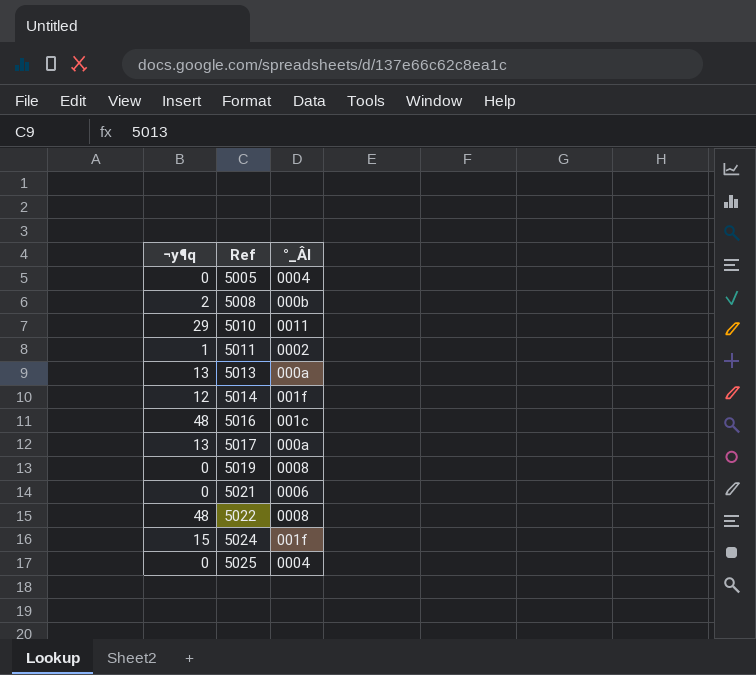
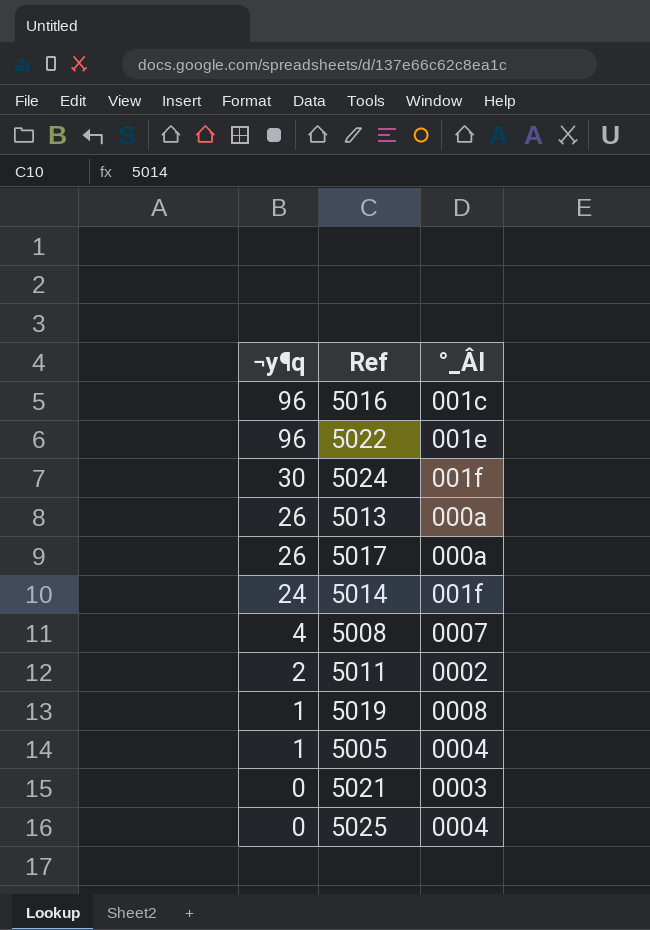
row order: Ref ascending -> ¬y¶q descending
row 5010: 29 | 0011 -> none
5016 | ¬y¶q: 48 -> 96
5022 | ¬y¶q: 48 -> 96
5022 | °_ÂI: 0008 -> 001e
5024 | ¬y¶q: 15 -> 30
5013 | ¬y¶q: 13 -> 26
5017 | ¬y¶q: 13 -> 26
5014 | ¬y¶q: 12 -> 24
5008 | ¬y¶q: 2 -> 4
5008 | °_ÂI: 000b -> 0007
5011 | ¬y¶q: 1 -> 2
5019 | ¬y¶q: 0 -> 1
5005 | ¬y¶q: 0 -> 1
5021 | °_ÂI: 0006 -> 0003

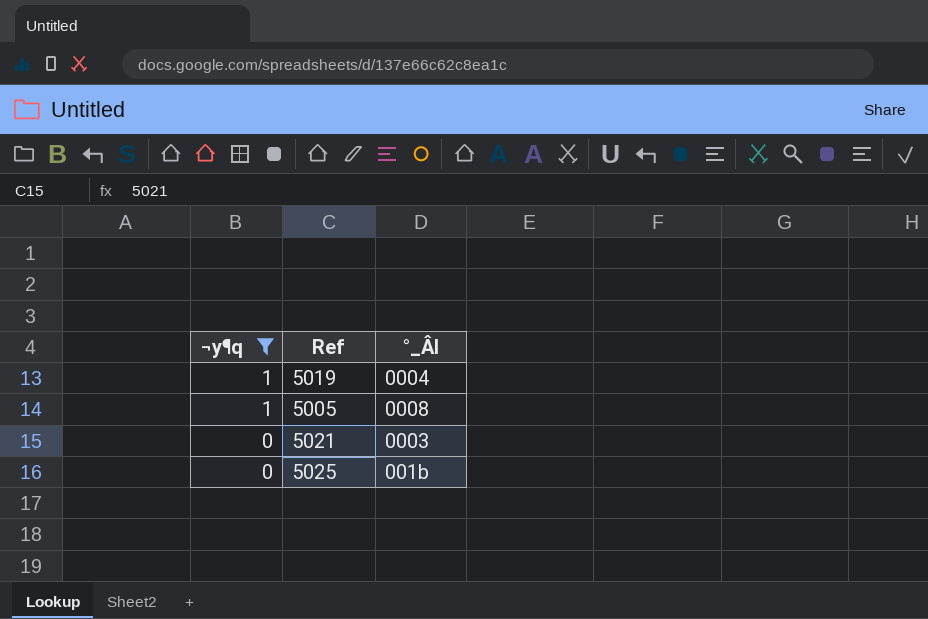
filter: none -> ¬y¶q <= 1
5019 | °_ÂI: 0008 -> 0004
5005 | °_ÂI: 0004 -> 0008
5025 | °_ÂI: 0004 -> 001b

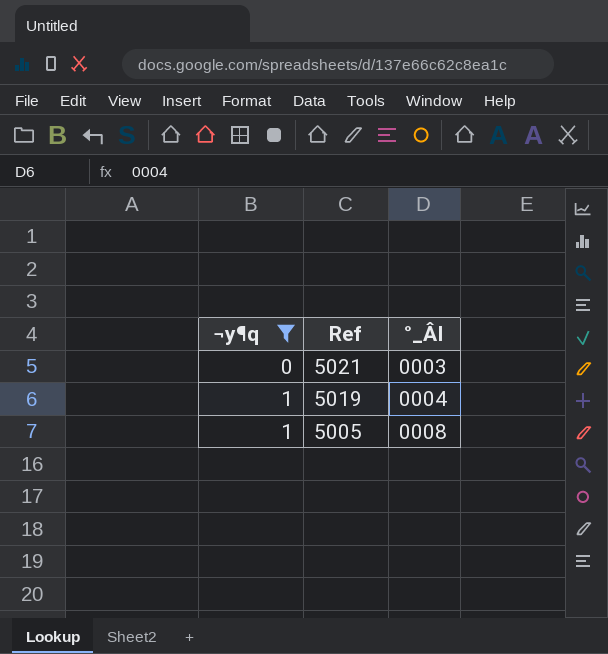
row order: ¬y¶q descending -> ¬y¶q ascending
row 5025: 0 | 001b -> none

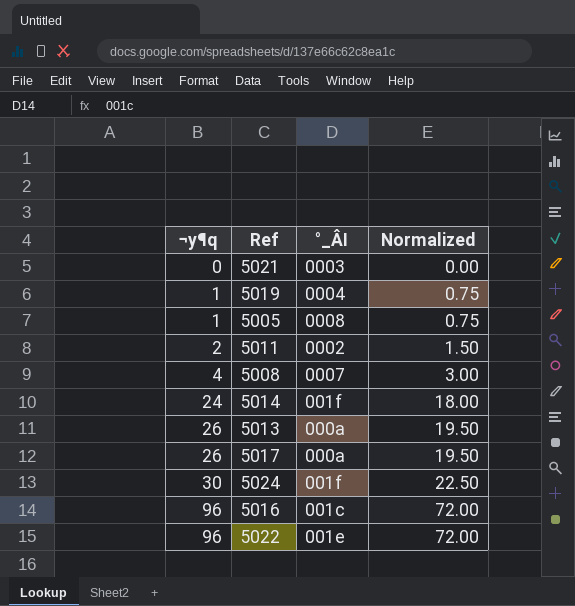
filter: ¬y¶q <= 1 -> none
column Normalized | formula: none -> [¬y¶q] * 0.75

